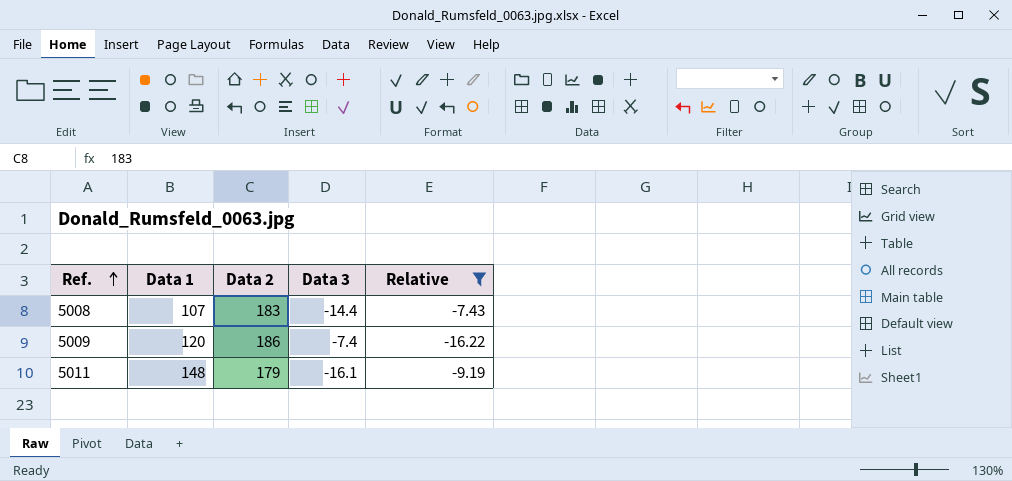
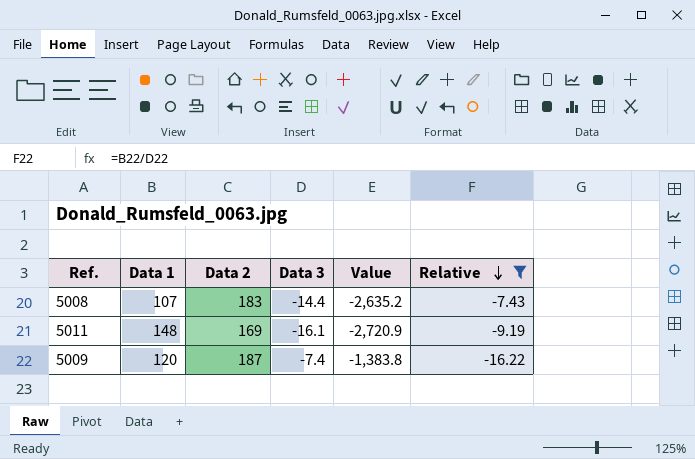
row order: Ref. ascending -> Relative descending
column Value | formula: none -> [Data 2] * [Data 3]
5011 | Data 2: 179 -> 169
5009 | Data 2: 186 -> 187

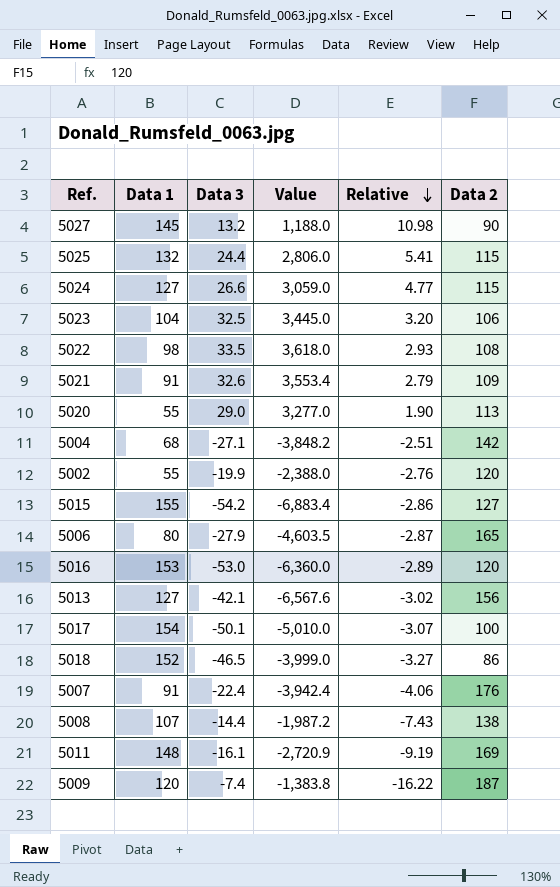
filter: Relative <= -7.43 -> none
column Data 2 | position: 3 -> 6
5008 | Value: -2,635.2 -> -1,987.2
5008 | Data 2: 183 -> 138

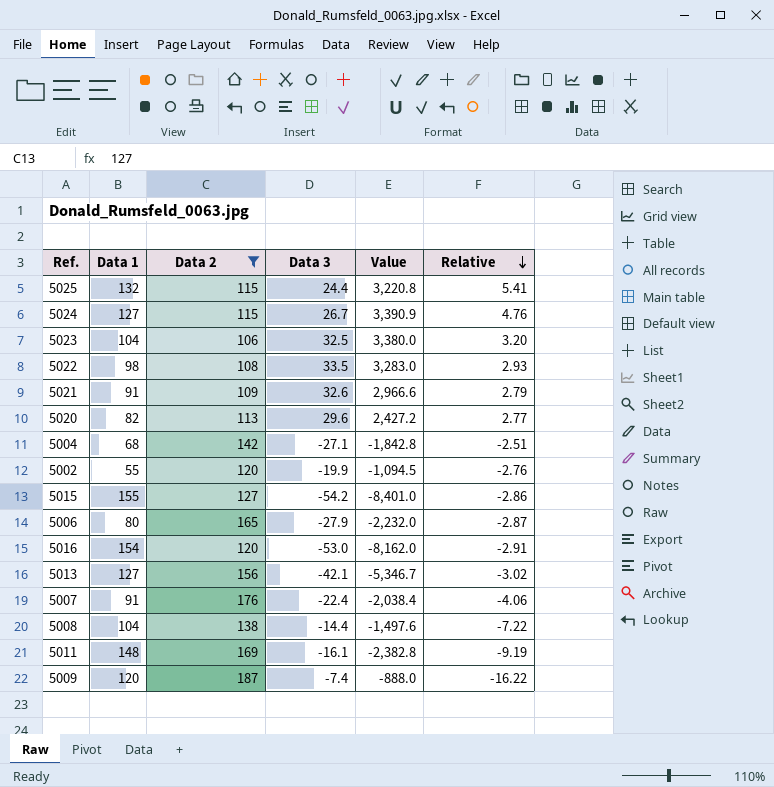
filter: none -> Data 2 >= 106
column Data 2 | position: 6 -> 3
column Value | formula: [Data 3] * [Data 2] -> [Data 1] * [Data 3]
5024 | Data 3: 26.6 -> 26.7
5024 | Relative: 4.77 -> 4.76
5020 | Data 1: 55 -> 82
5020 | Data 3: 29.0 -> 29.6
5020 | Relative: 1.90 -> 2.77
5016 | Data 1: 153 -> 154
5016 | Relative: -2.89 -> -2.91
5008 | Data 1: 107 -> 104
5008 | Relative: -7.43 -> -7.22

